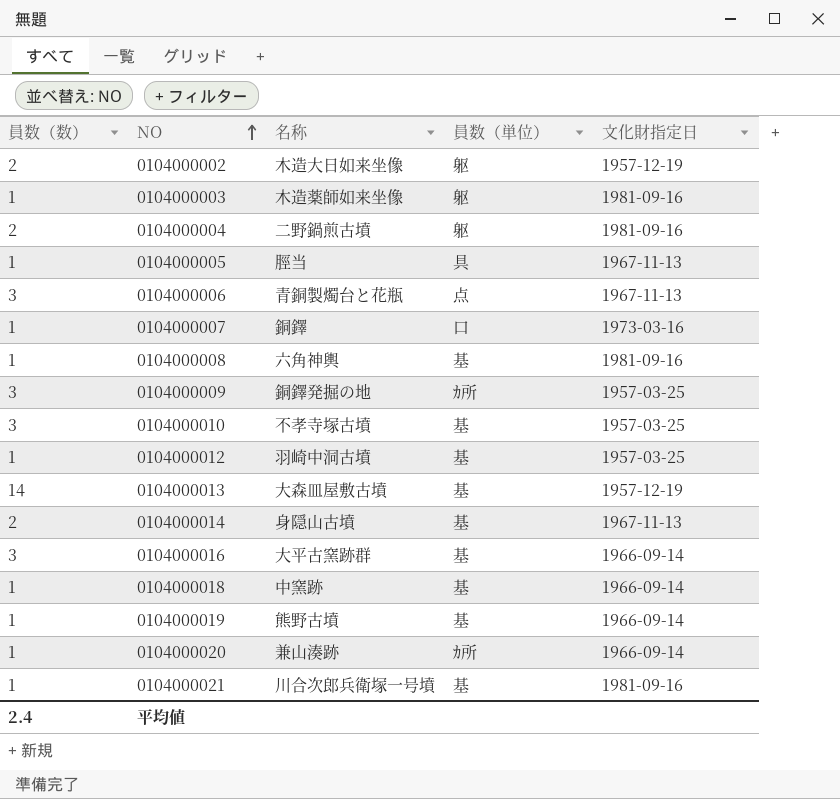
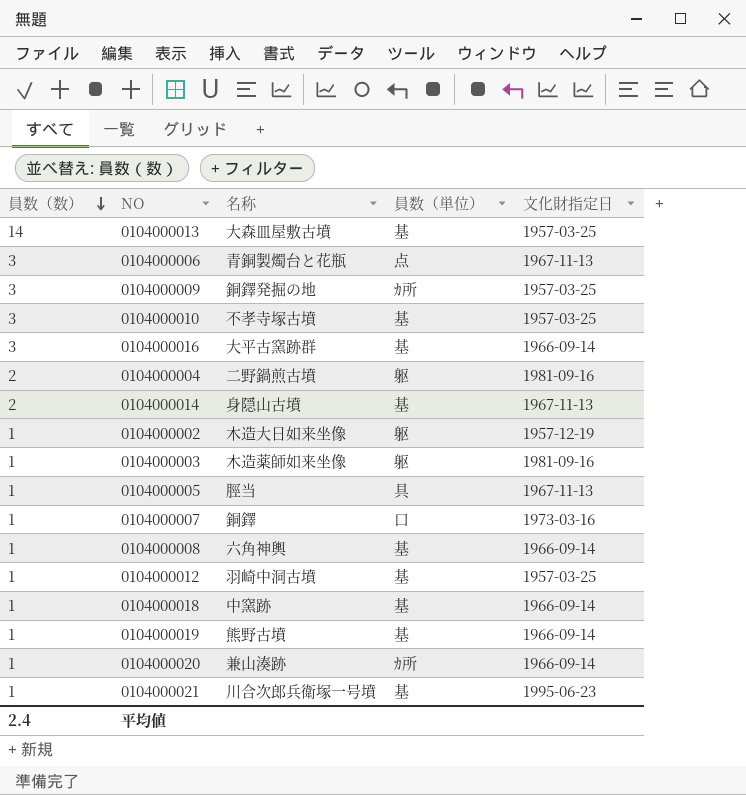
row order: NO ascending -> 員数（数） descending
0104000013 | 文化財指定日: 1957-12-19 -> 1957-03-25
0104000002 | 員数（数）: 2 -> 1
0104000008 | 文化財指定日: 1981-09-16 -> 1966-09-14
0104000021 | 文化財指定日: 1981-09-16 -> 1995-06-23

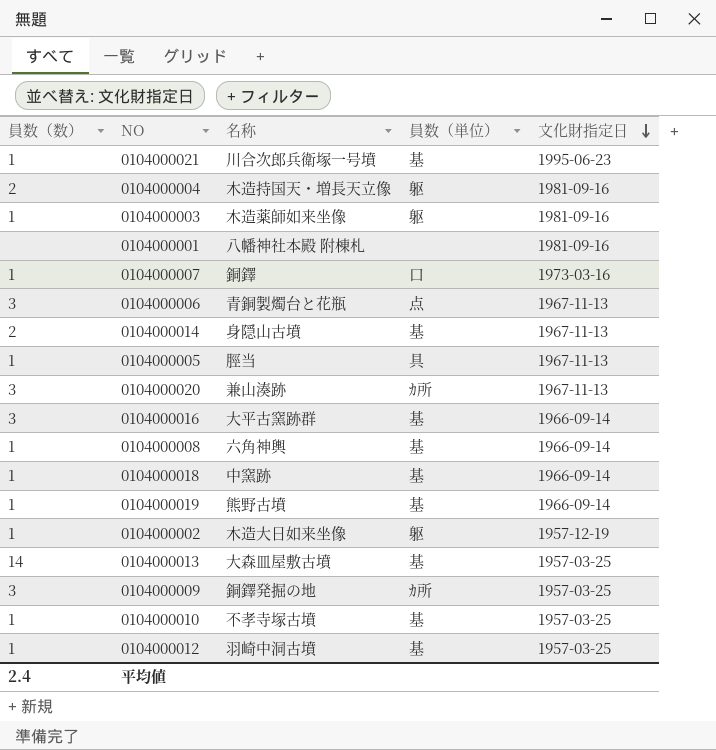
row order: 員数（数） descending -> 文化財指定日 descending
0104000004 | 名称: 二野鍋煎古墳 -> 木造持国天・増長天立像
row 0104000001: none -> none | 八幡神社本殿 附棟札 | none | 1981-09-16
0104000020 | 員数（数）: 1 -> 3
0104000020 | 文化財指定日: 1966-09-14 -> 1967-11-13
0104000010 | 員数（数）: 3 -> 1

